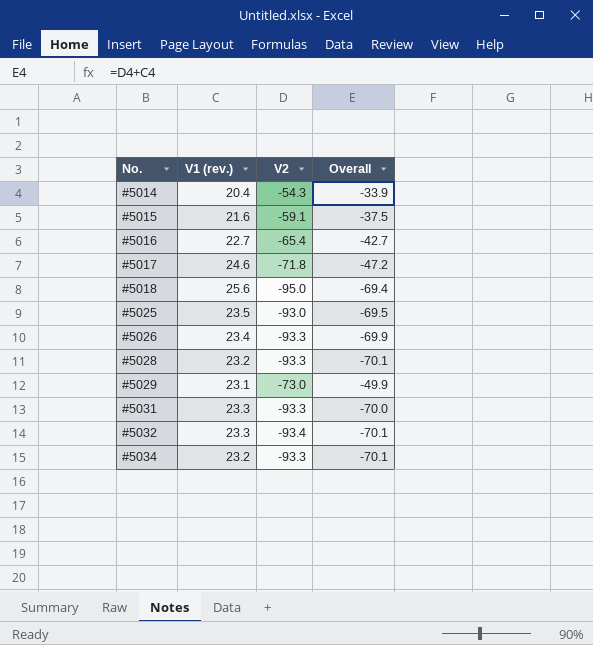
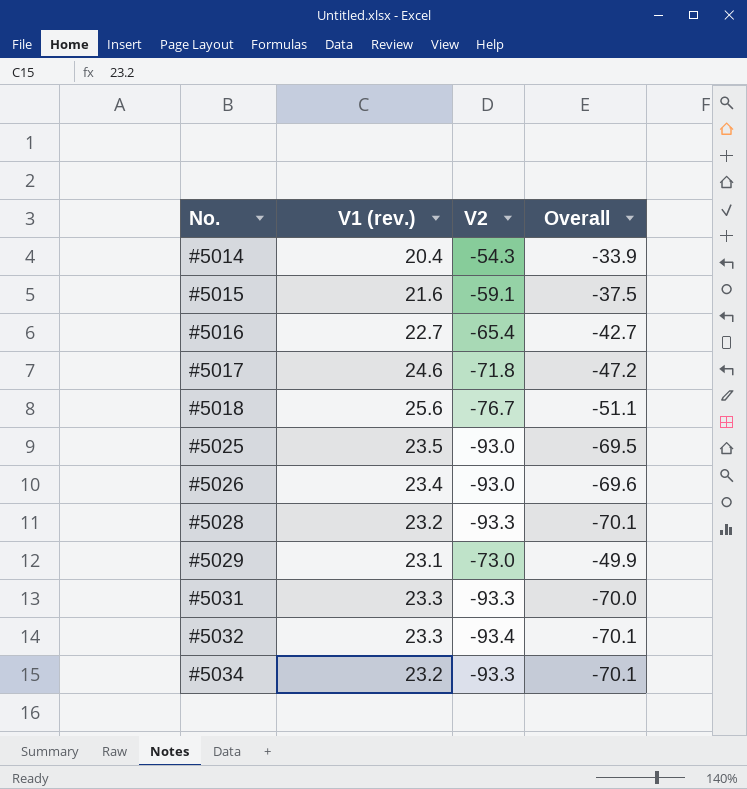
#5018 | V2: -95.0 -> -76.7
#5018 | Overall: -69.4 -> -51.1
#5026 | V2: -93.3 -> -93.0
#5026 | Overall: -69.9 -> -69.6

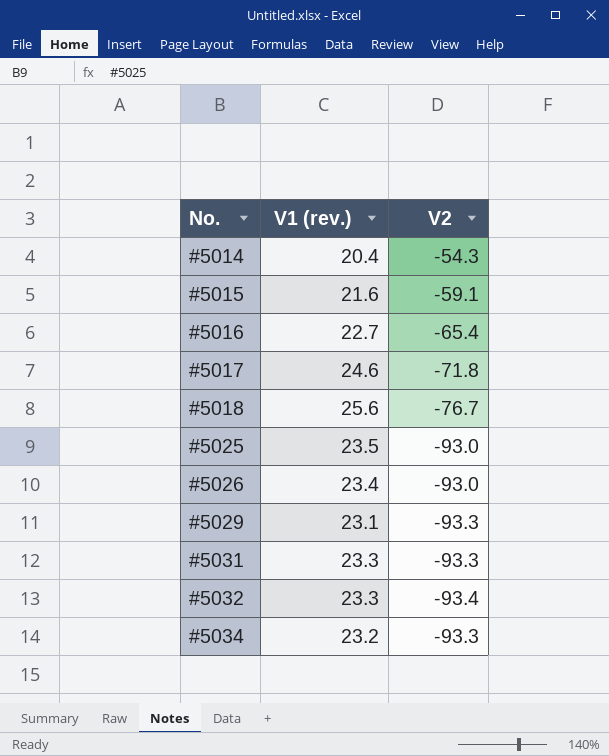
column Overall | formula: [V1 (rev.)] + [V2] -> none
row #5028: 23.2 | -93.3 | -70.1 -> none
#5029 | V2: -73.0 -> -93.3

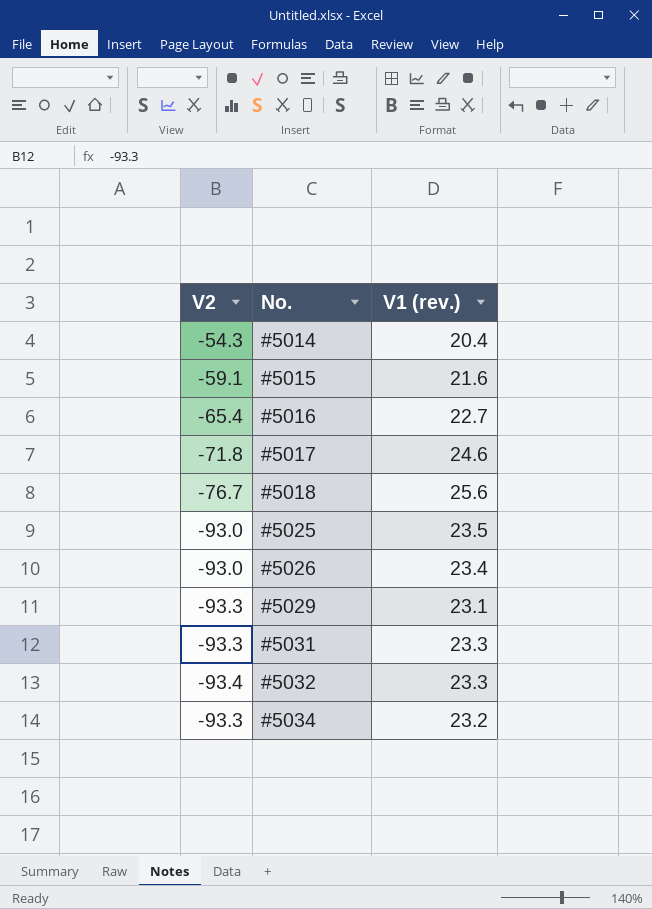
column V2 | position: 3 -> 1

